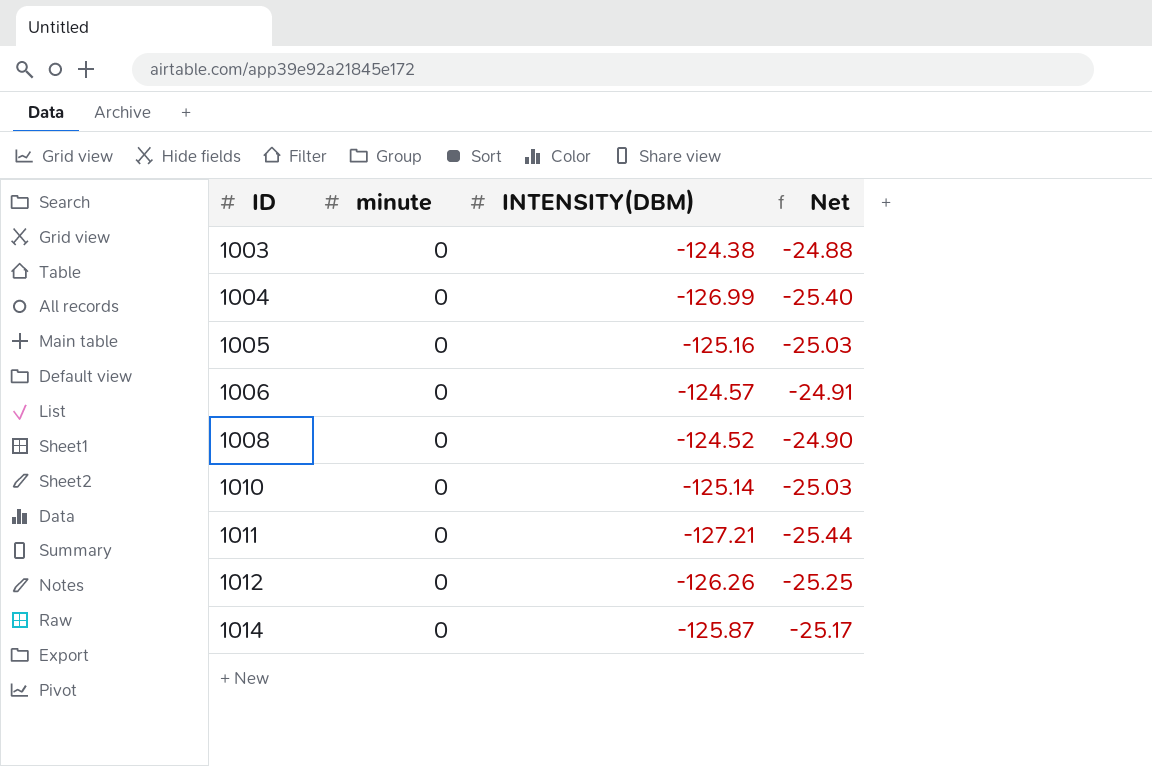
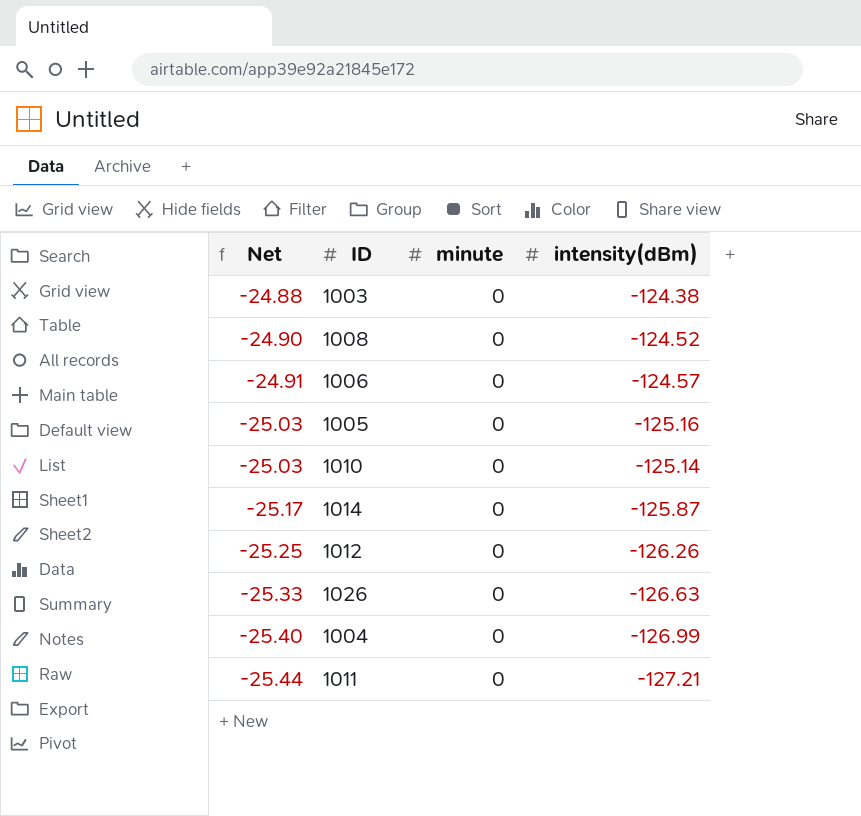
row order: ID ascending -> Net descending
column Net | position: 4 -> 1
column name: INTENSITY(DBM) -> intensity(dBm)
row 1026: none -> -25.33 | 0 | -126.63

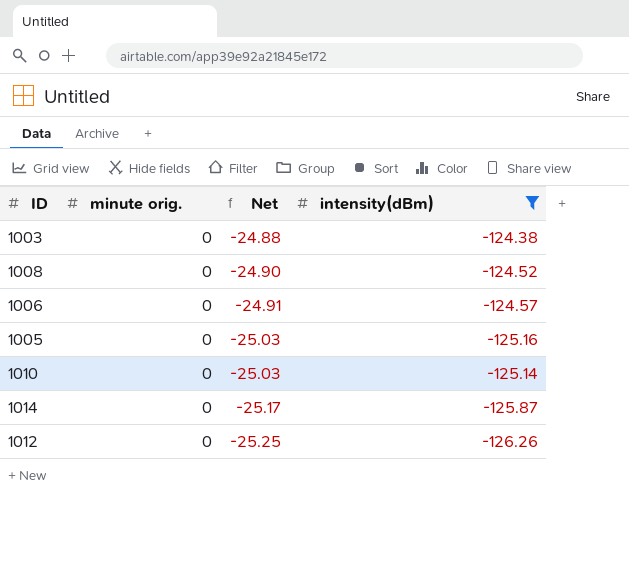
filter: none -> intensity(dBm) >= -126.26
column name: minute -> minute orig.
column Net | position: 1 -> 3

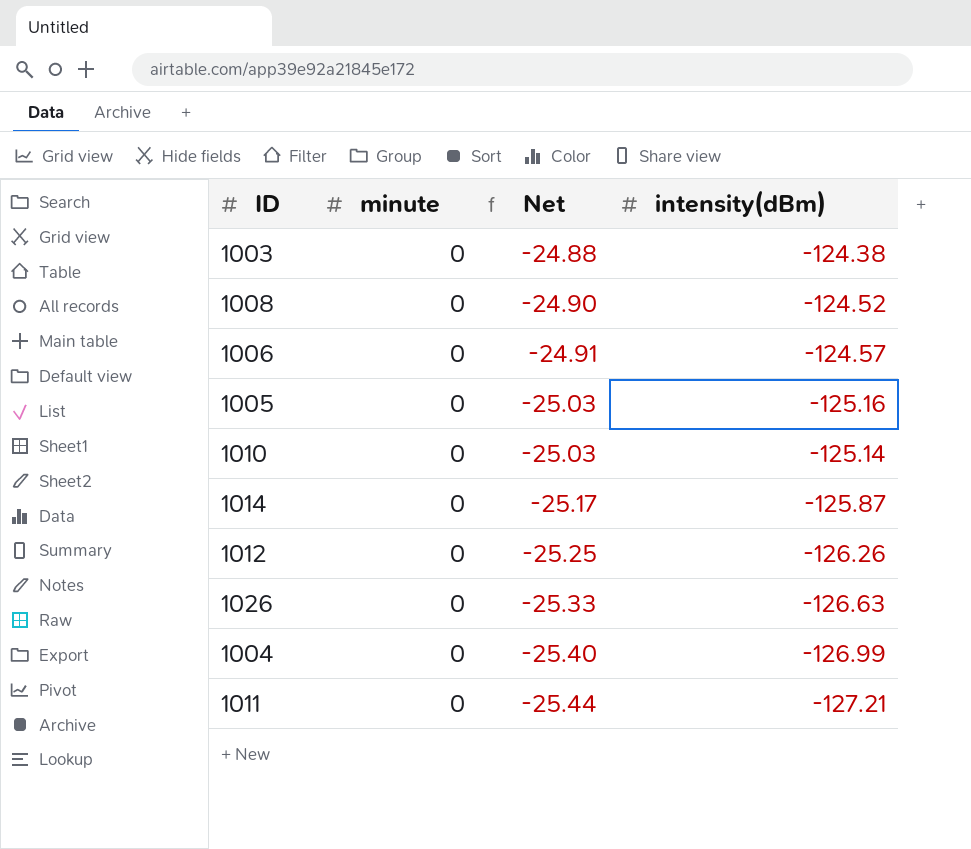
filter: intensity(dBm) >= -126.26 -> none
column name: minute orig. -> minute

